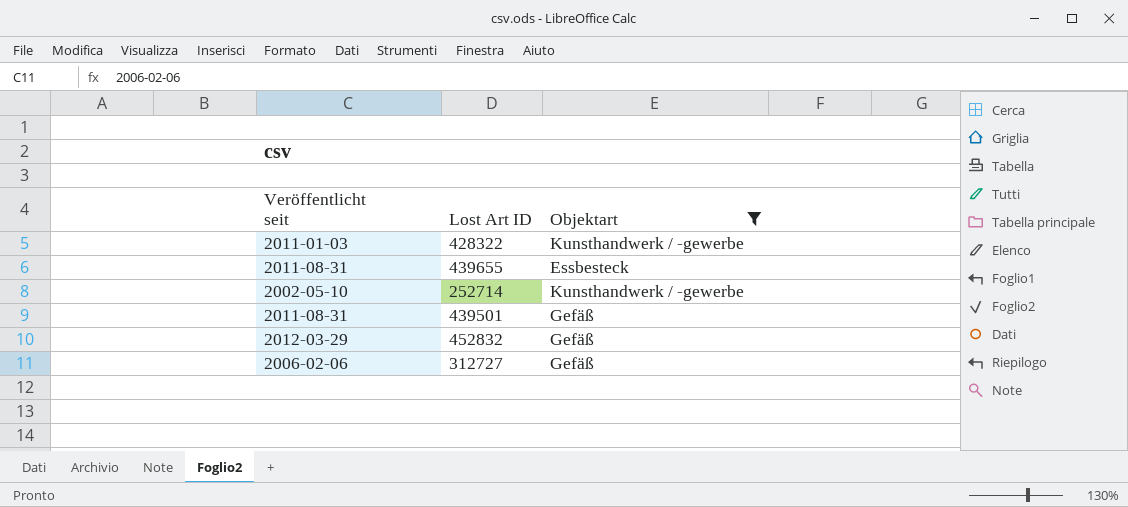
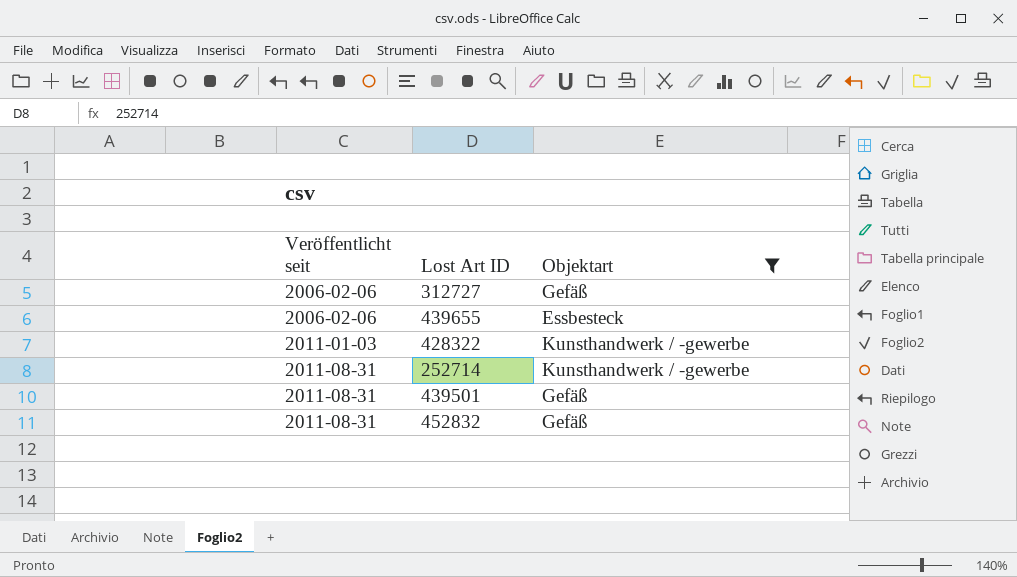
row order: none -> Veröffentlicht seit ascending
439655 | Veröffentlicht seit: 2011-08-31 -> 2006-02-06
252714 | Veröffentlicht seit: 2002-05-10 -> 2011-08-31
452832 | Veröffentlicht seit: 2012-03-29 -> 2011-08-31

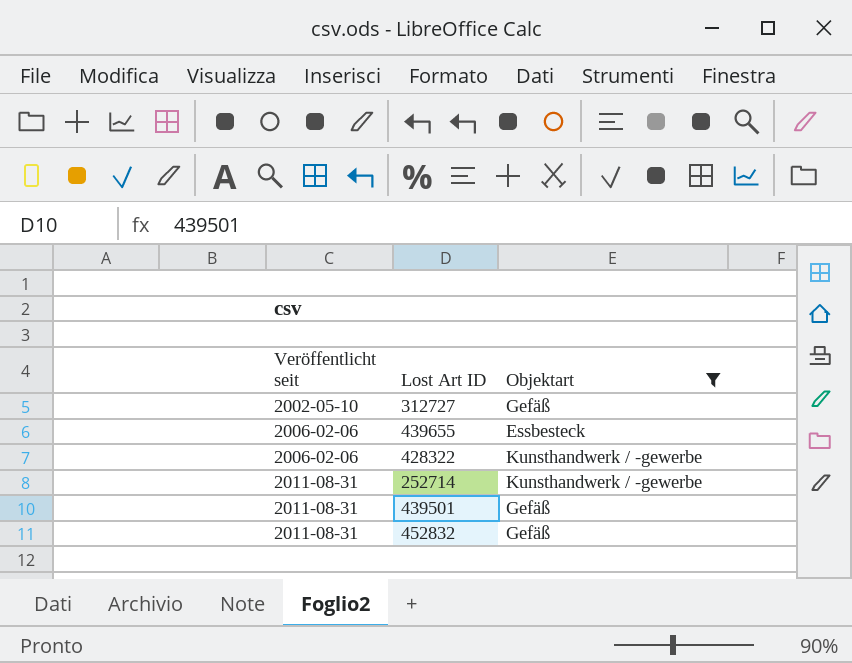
312727 | Veröffentlicht seit: 2006-02-06 -> 2002-05-10
428322 | Veröffentlicht seit: 2011-01-03 -> 2006-02-06

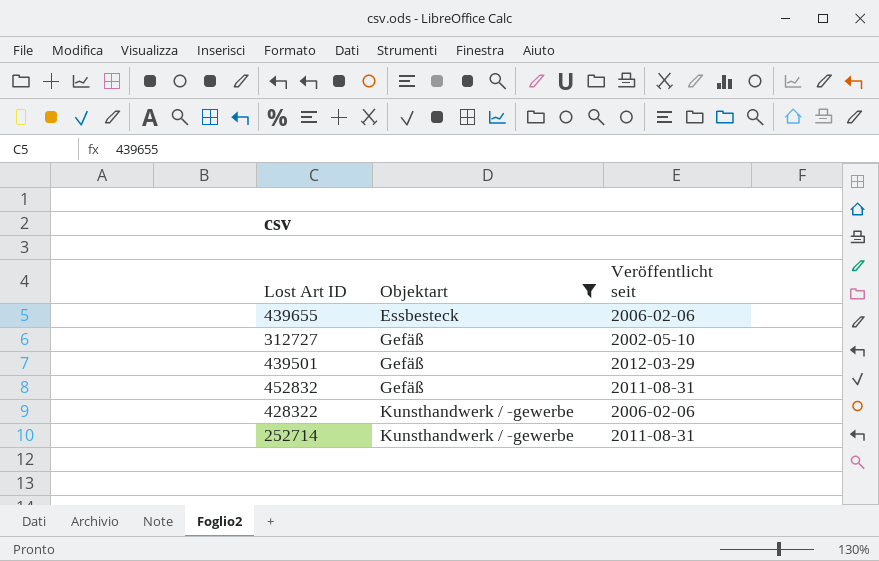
row order: Veröffentlicht seit ascending -> Objektart ascending
column Veröffentlicht seit | position: 1 -> 3
439501 | Veröffentlicht seit: 2011-08-31 -> 2012-03-29

